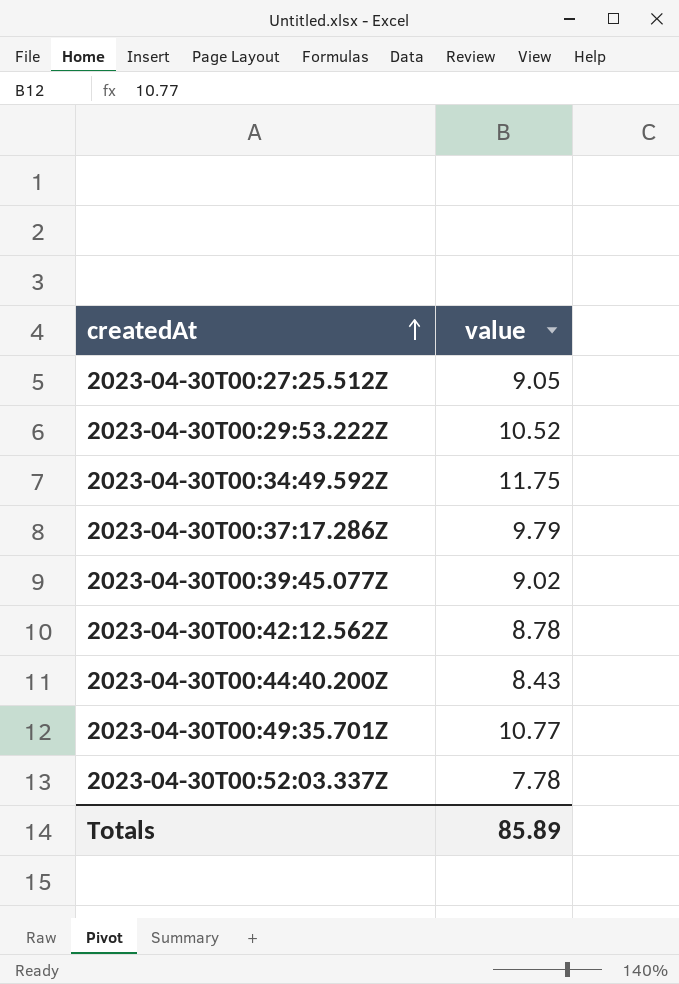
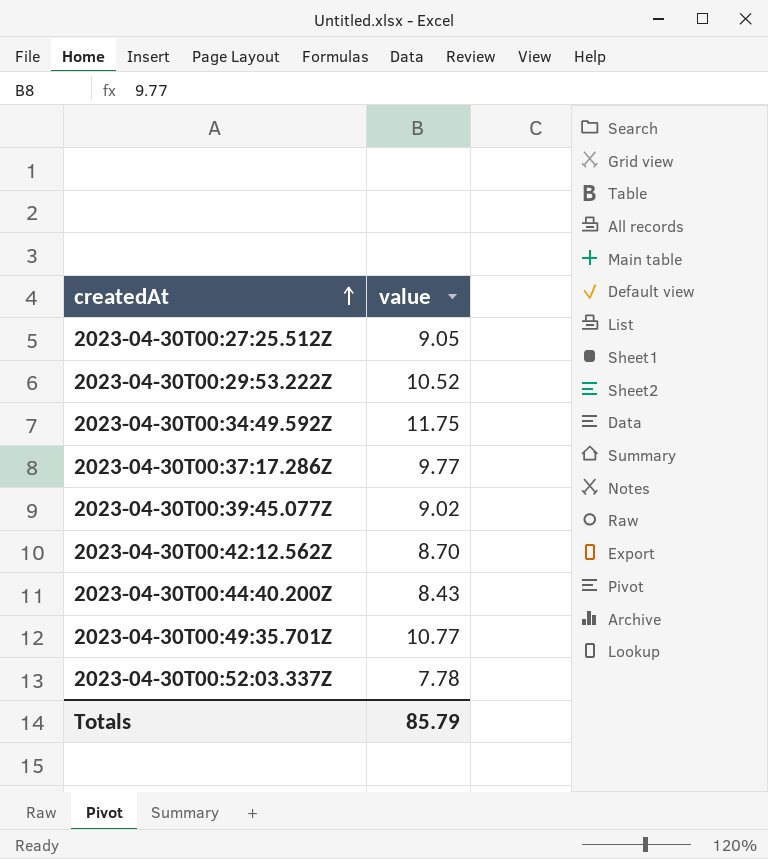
2023-04-30T00:37:17.286Z | value: 9.79 -> 9.77
2023-04-30T00:42:12.562Z | value: 8.78 -> 8.70
Totals | value: 85.89 -> 85.79

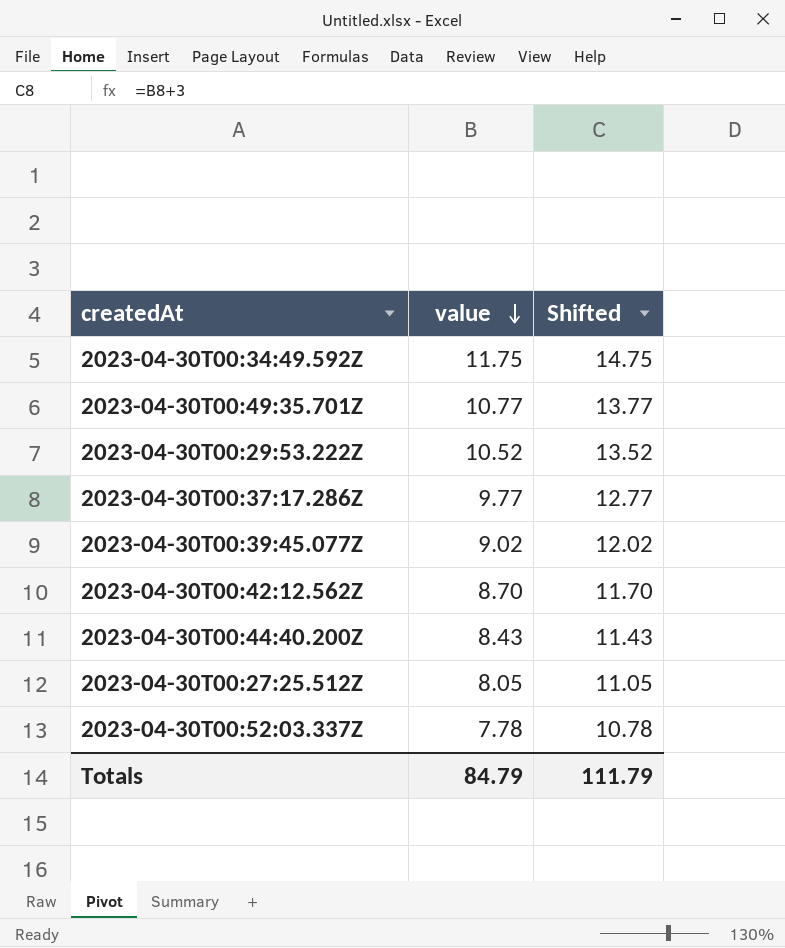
row order: createdAt ascending -> value descending
column Shifted | formula: none -> [value] + 3
2023-04-30T00:27:25.512Z | value: 9.05 -> 8.05
Totals | value: 85.79 -> 84.79

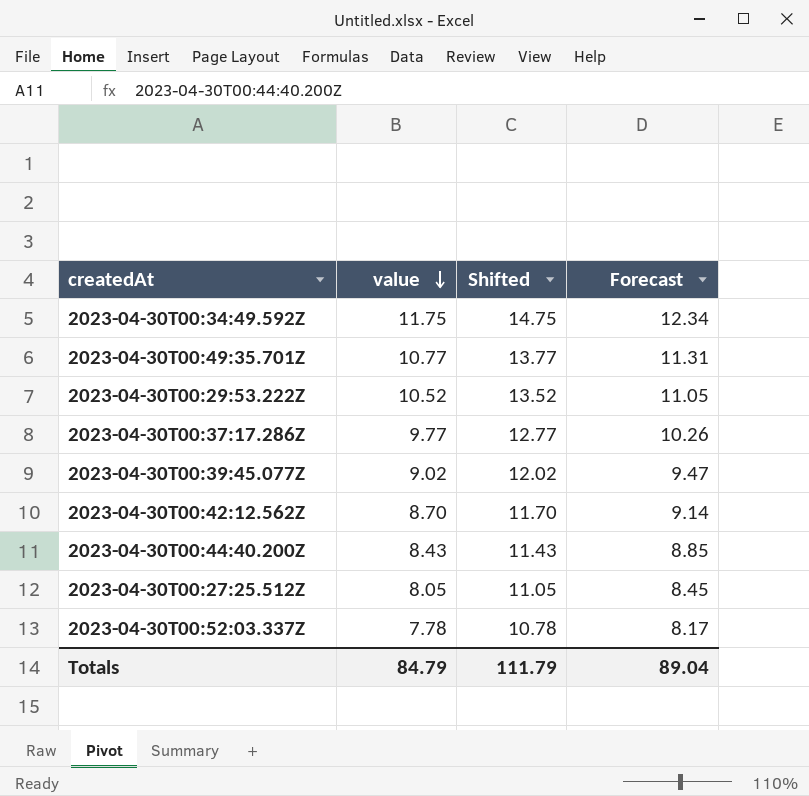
column Forecast | formula: none -> [value] * 1.05

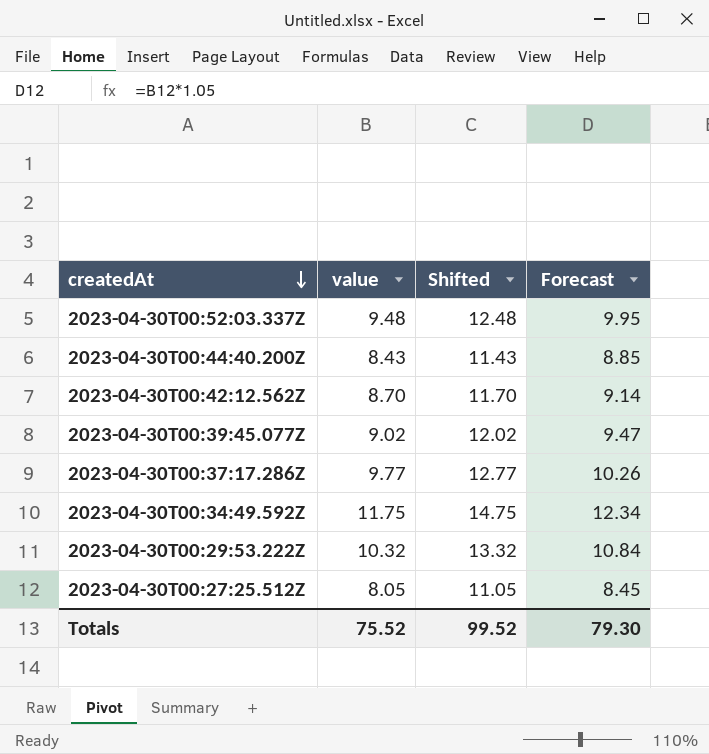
row order: value descending -> createdAt descending
row 2023-04-30T00:49:35.701Z: 10.77 | 13.77 | 11.31 -> none
2023-04-30T00:52:03.337Z | value: 7.78 -> 9.48
2023-04-30T00:52:03.337Z | Shifted: 10.78 -> 12.48
2023-04-30T00:52:03.337Z | Forecast: 8.17 -> 9.95
2023-04-30T00:29:53.222Z | value: 10.52 -> 10.32
2023-04-30T00:29:53.222Z | Shifted: 13.52 -> 13.32
2023-04-30T00:29:53.222Z | Forecast: 11.05 -> 10.84
Totals | value: 84.79 -> 75.52
Totals | Shifted: 111.79 -> 99.52
Totals | Forecast: 89.04 -> 79.30

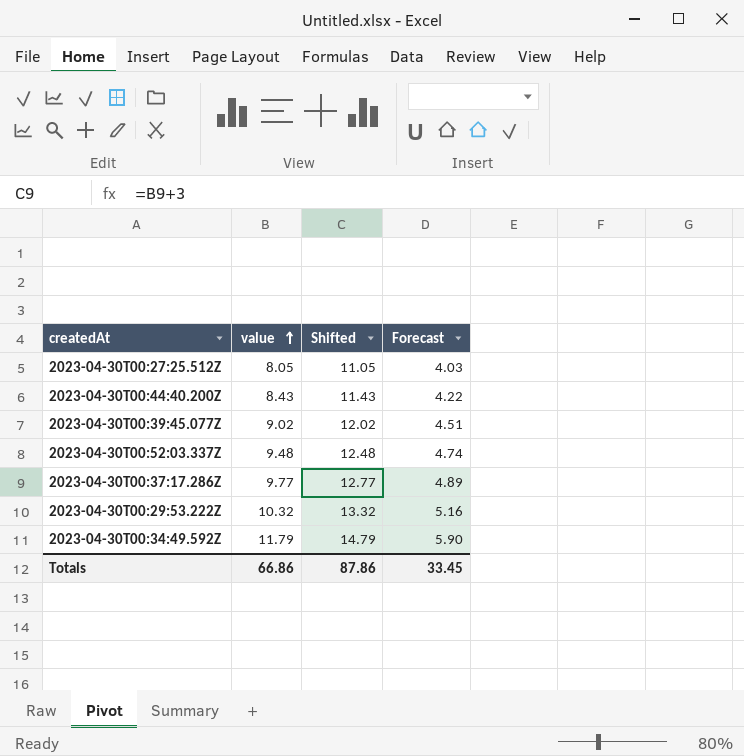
row order: createdAt descending -> value ascending
column Forecast | formula: [value] * 1.05 -> [value] * 0.5
row 2023-04-30T00:42:12.562Z: 8.70 | 11.70 | 9.14 -> none
2023-04-30T00:34:49.592Z | value: 11.75 -> 11.79
2023-04-30T00:34:49.592Z | Shifted: 14.75 -> 14.79
Totals | value: 75.52 -> 66.86
Totals | Shifted: 99.52 -> 87.86
Totals | Forecast: 79.30 -> 33.45

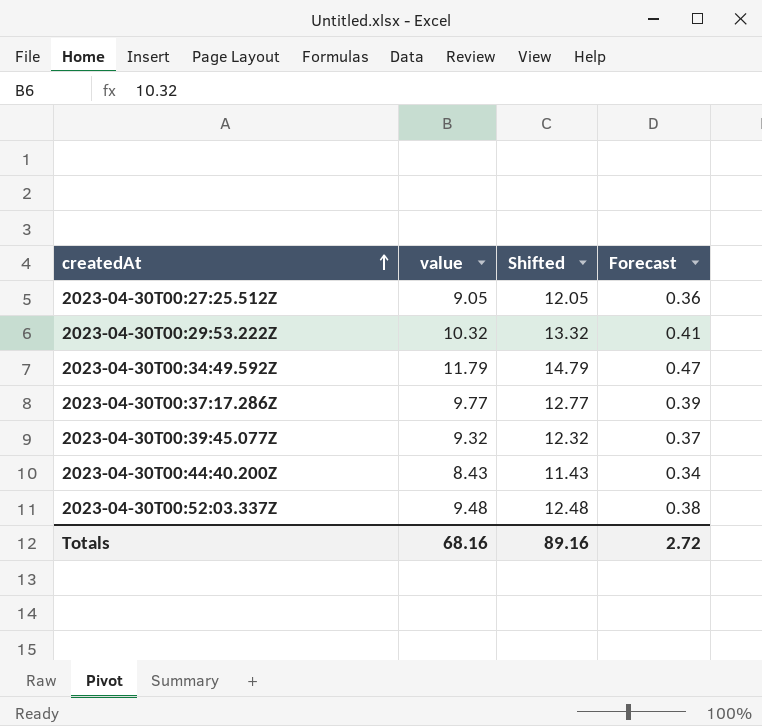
row order: value ascending -> createdAt ascending
column Forecast | formula: [value] * 0.5 -> [value] * 0.04
2023-04-30T00:27:25.512Z | value: 8.05 -> 9.05
2023-04-30T00:27:25.512Z | Shifted: 11.05 -> 12.05
2023-04-30T00:39:45.077Z | value: 9.02 -> 9.32
2023-04-30T00:39:45.077Z | Shifted: 12.02 -> 12.32
Totals | value: 66.86 -> 68.16
Totals | Shifted: 87.86 -> 89.16
Totals | Forecast: 33.45 -> 2.72

